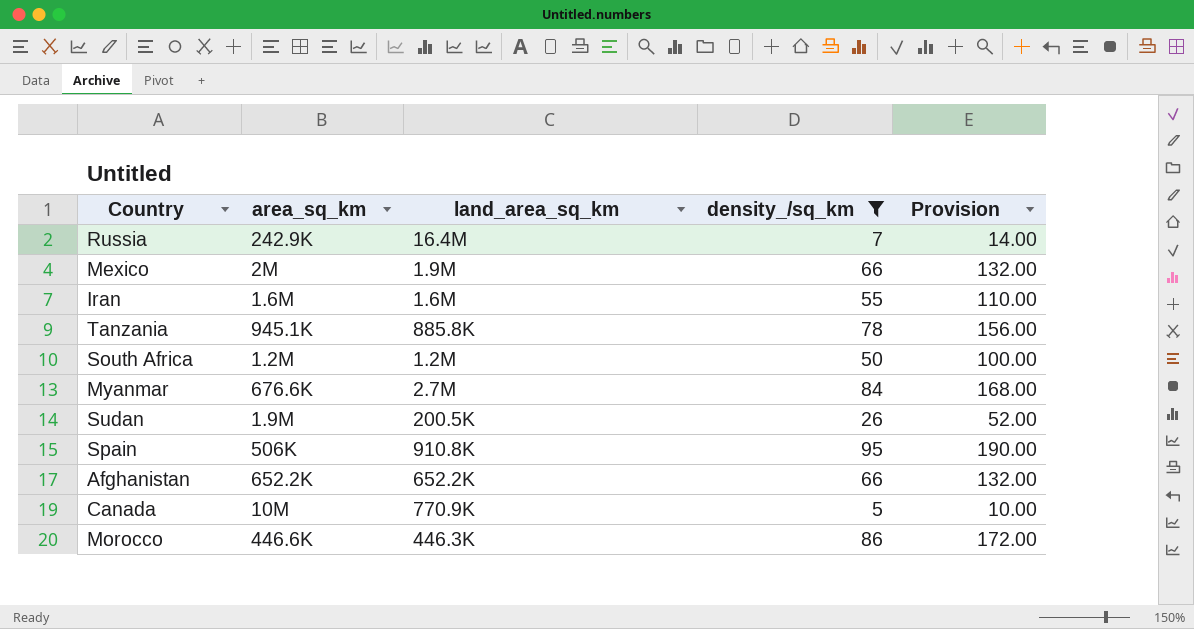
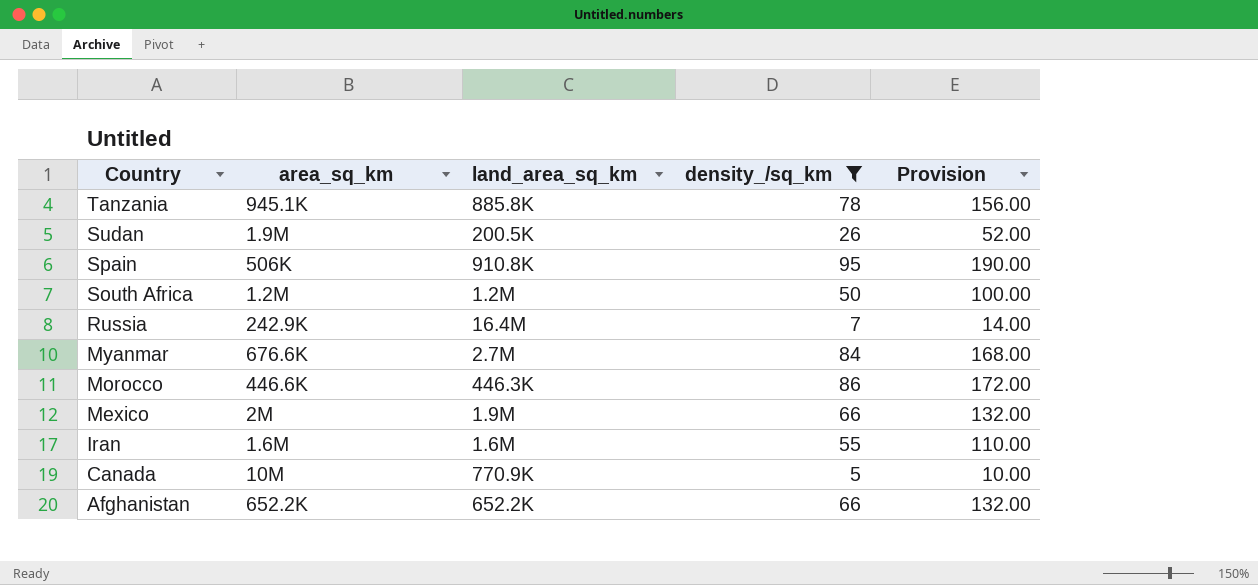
row order: none -> Country descending

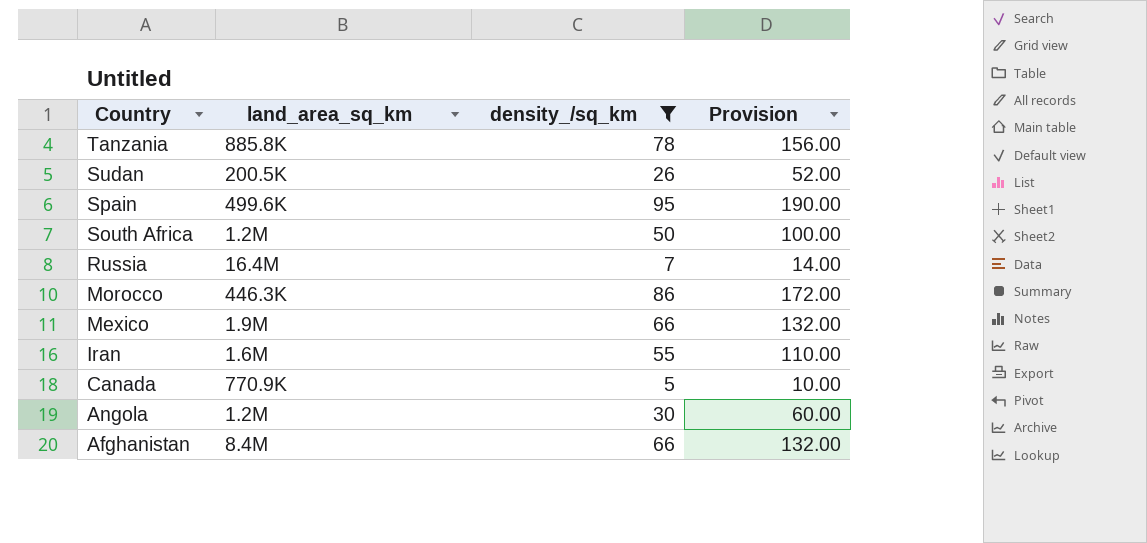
column area_sq_km | position: 2 -> none
row Myanmar: 676.6K | 2.7M | 84 | 168.00 -> none
Spain | land_area_sq_km: 910.8K -> 499.6K
row Angola: none -> 1.2M | 30 | 60.00
Afghanistan | land_area_sq_km: 652.2K -> 8.4M

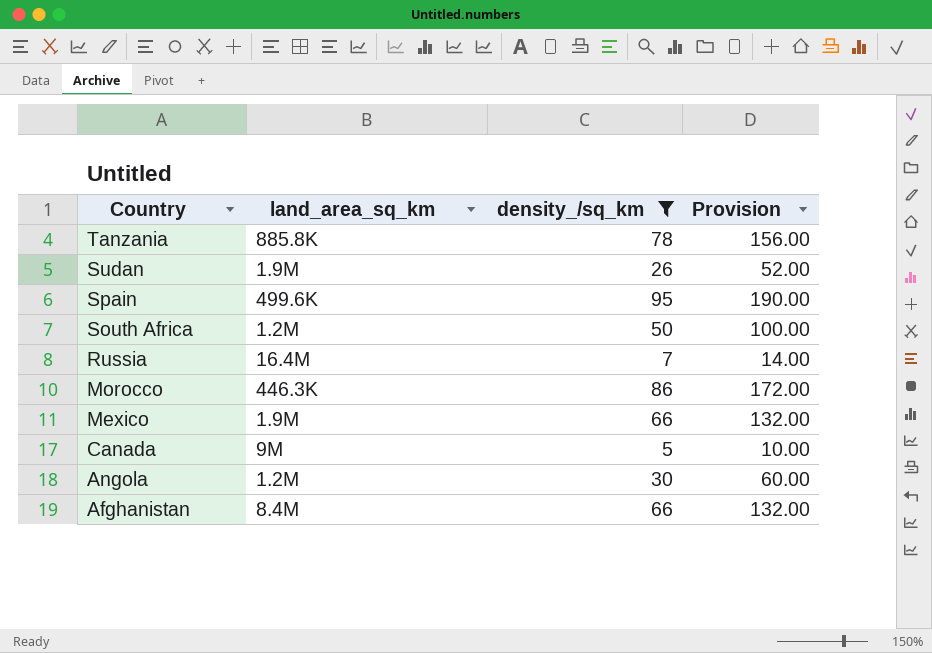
row Iran: 1.6M | 55 | 110.00 -> none
Sudan | land_area_sq_km: 200.5K -> 1.9M
Canada | land_area_sq_km: 770.9K -> 9M

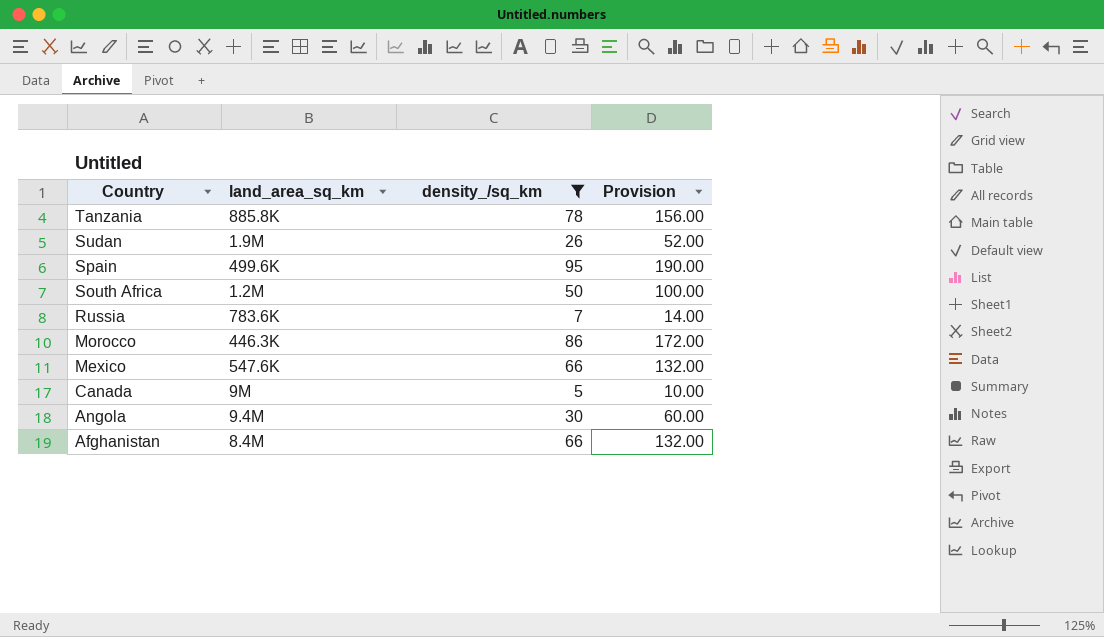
Russia | land_area_sq_km: 16.4M -> 783.6K
Mexico | land_area_sq_km: 1.9M -> 547.6K
Angola | land_area_sq_km: 1.2M -> 9.4M

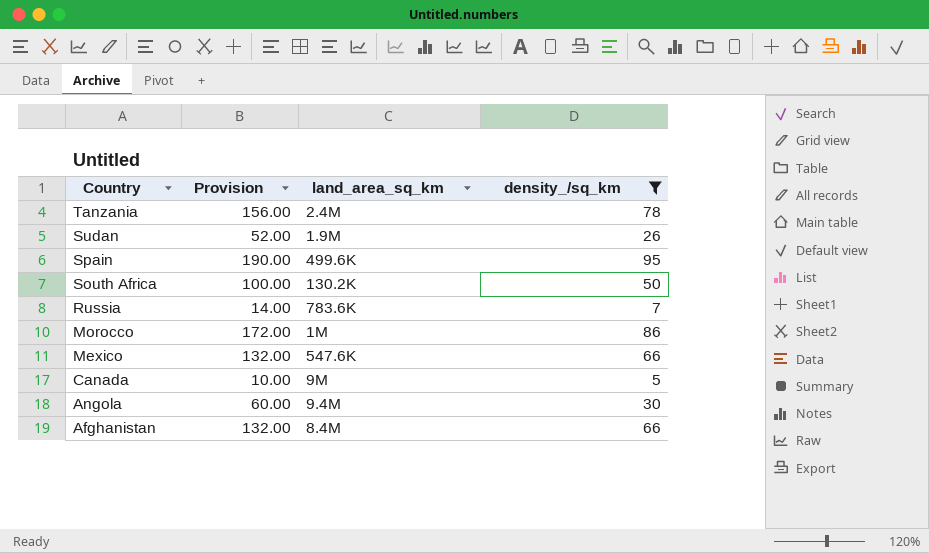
column Provision | position: 4 -> 2
Tanzania | land_area_sq_km: 885.8K -> 2.4M
South Africa | land_area_sq_km: 1.2M -> 130.2K
Morocco | land_area_sq_km: 446.3K -> 1M

